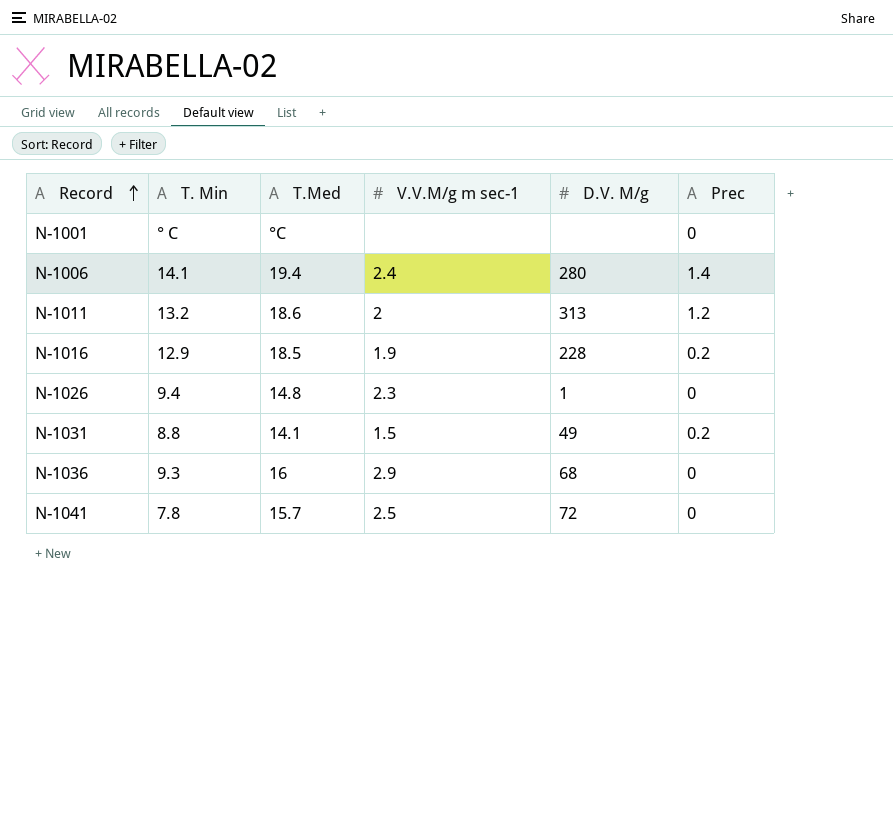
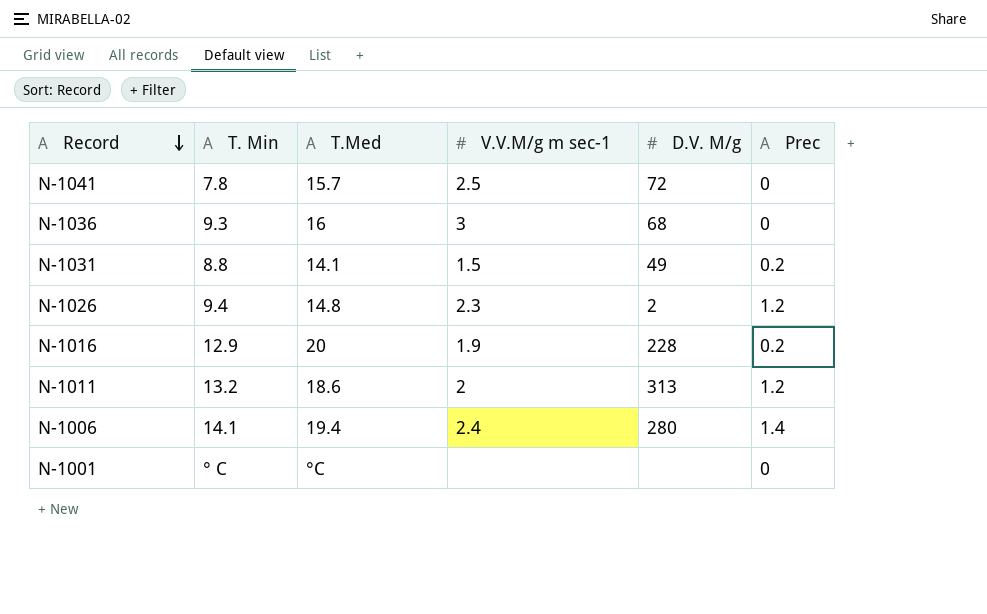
row order: Record ascending -> Record descending
N-1036 | V.V.M/g m sec-1: 2.9 -> 3
N-1026 | D.V. M/g: 1 -> 2
N-1026 | Prec: 0 -> 1.2
N-1016 | T.Med: 18.5 -> 20

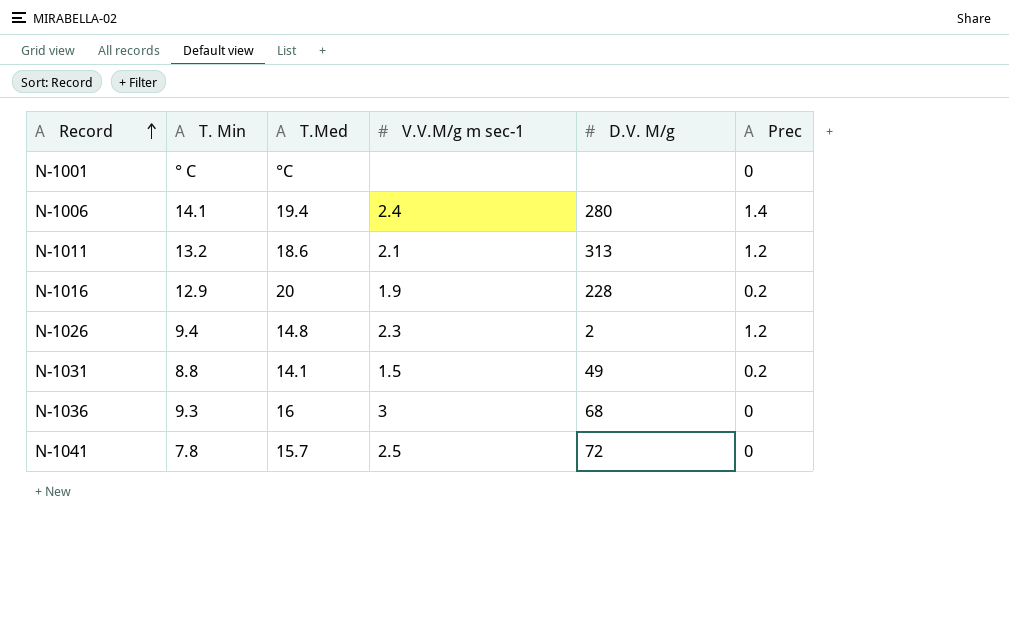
row order: Record descending -> Record ascending
N-1011 | V.V.M/g m sec-1: 2 -> 2.1

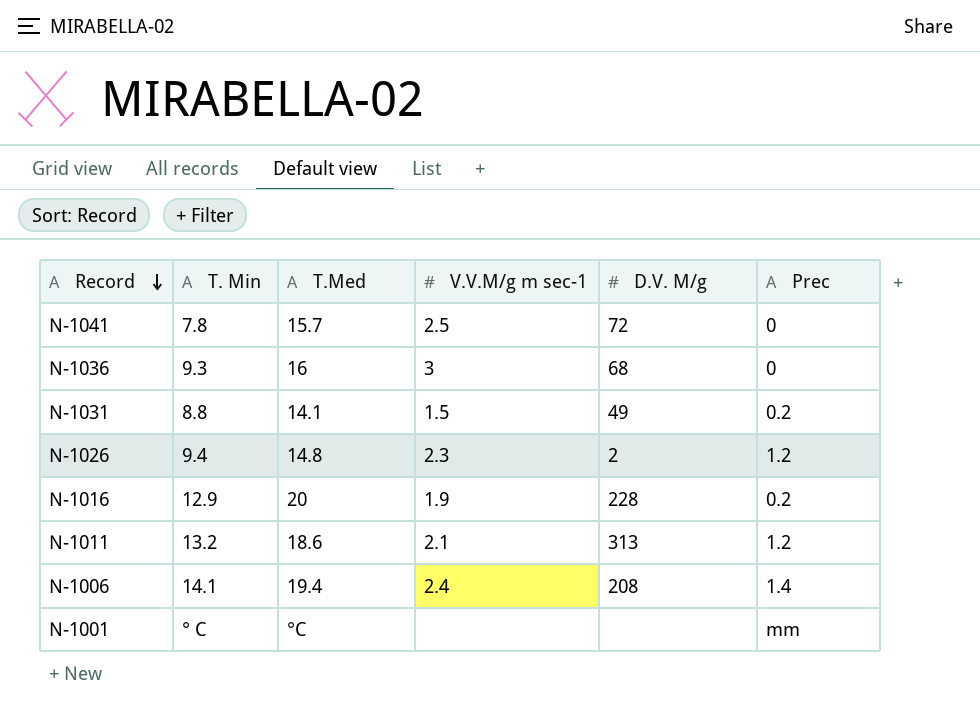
row order: Record ascending -> Record descending
N-1006 | D.V. M/g: 280 -> 208
N-1001 | Prec: 0 -> mm

